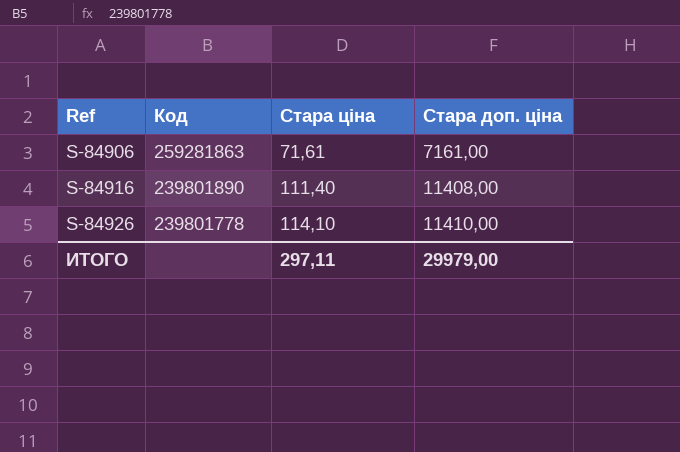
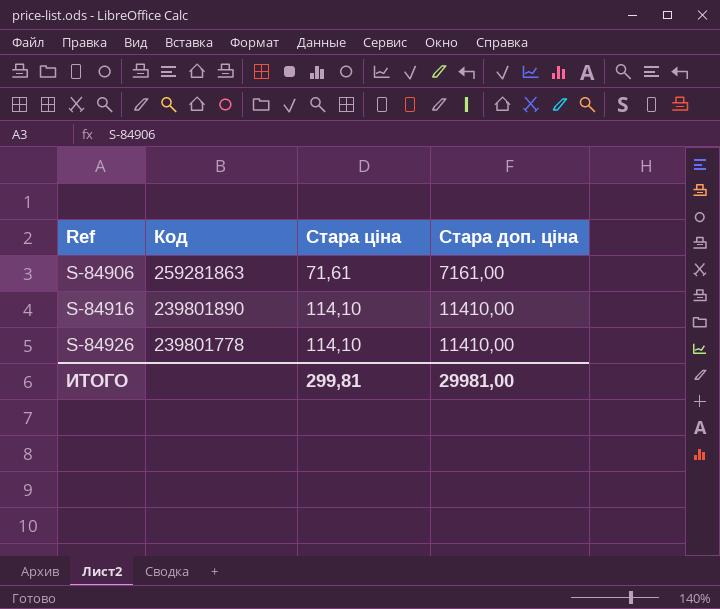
S-84916 | Стара ціна: 111,40 -> 114,10
S-84916 | Стара доп. ціна: 11408,00 -> 11410,00
ИТОГО | Стара ціна: 297,11 -> 299,81
ИТОГО | Стара доп. ціна: 29979,00 -> 29981,00

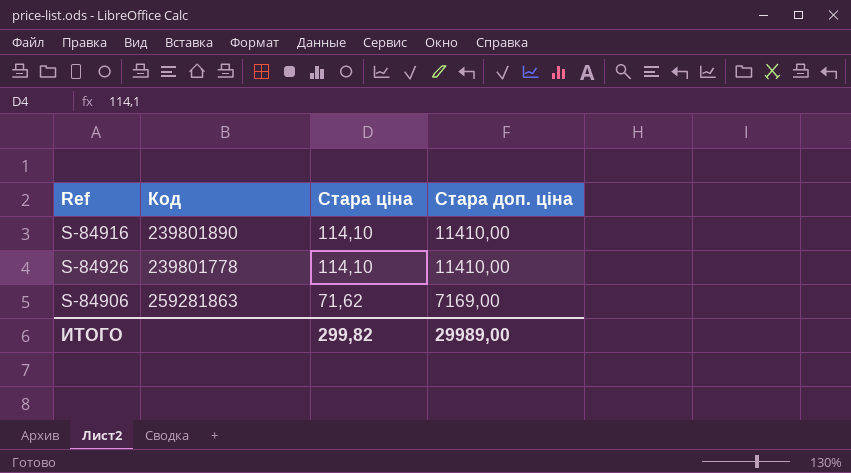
row order: Ref ascending -> Стара ціна descending
S-84906 | Стара ціна: 71,61 -> 71,62
S-84906 | Стара доп. ціна: 7161,00 -> 7169,00
ИТОГО | Стара ціна: 299,81 -> 299,82
ИТОГО | Стара доп. ціна: 29981,00 -> 29989,00

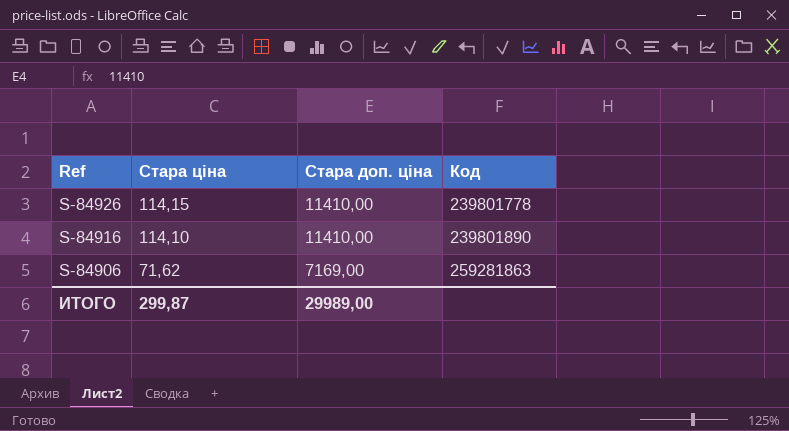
row order: Стара ціна descending -> Ref descending
column Код | position: 2 -> 4
S-84926 | Стара ціна: 114,10 -> 114,15
ИТОГО | Стара ціна: 299,82 -> 299,87

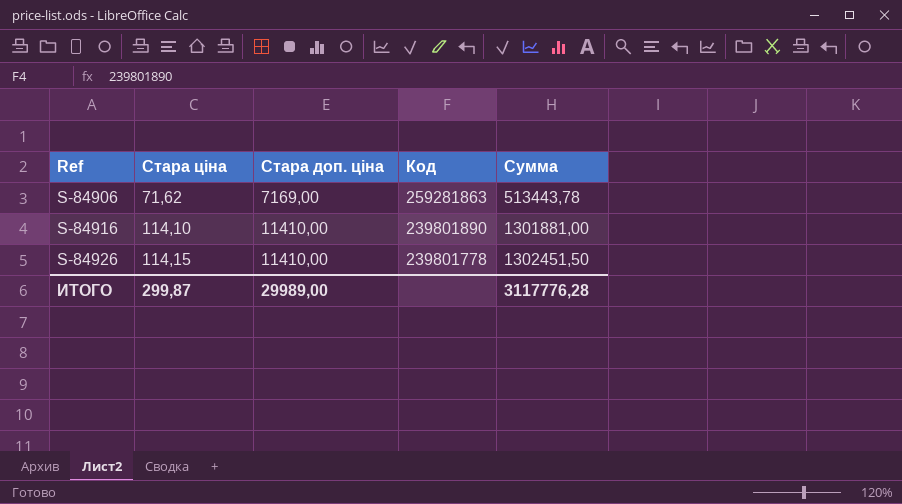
row order: Ref descending -> Ref ascending
column Сумма | formula: none -> [Стара ціна] * [Стара доп. ціна]

